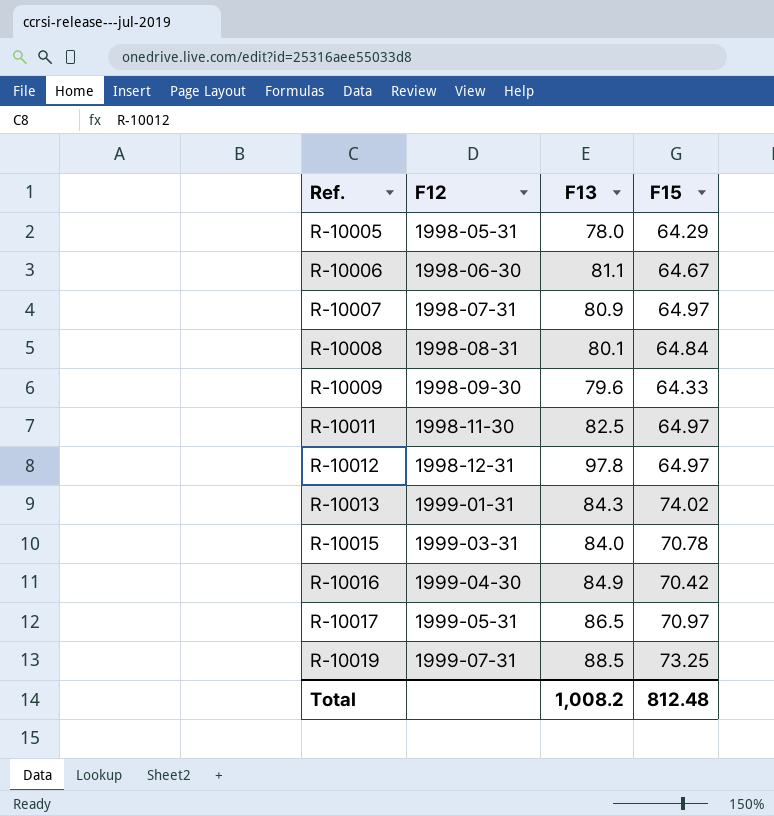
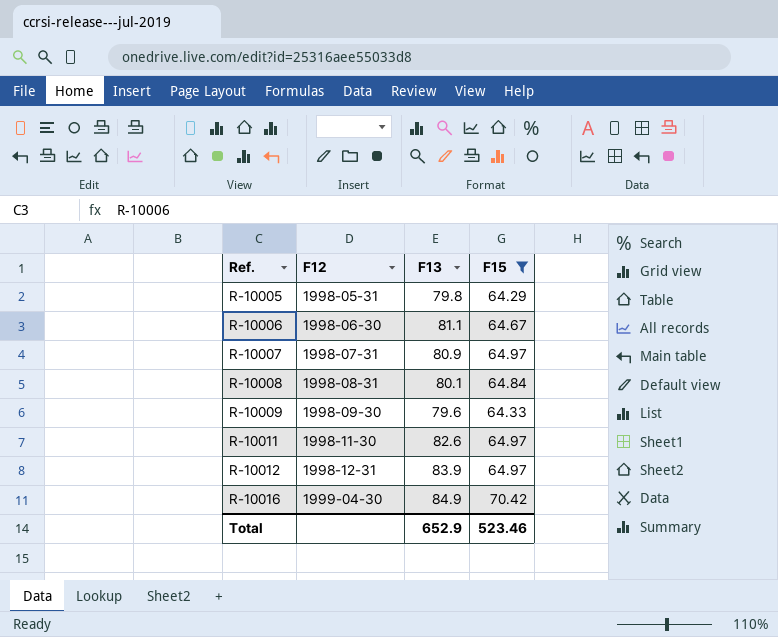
filter: none -> F15 <= 70.42
R-10005 | F13: 78.0 -> 79.8
R-10011 | F13: 82.5 -> 82.6
R-10012 | F13: 97.8 -> 83.9
Total | F13: 1,008.2 -> 652.9
Total | F15: 812.48 -> 523.46

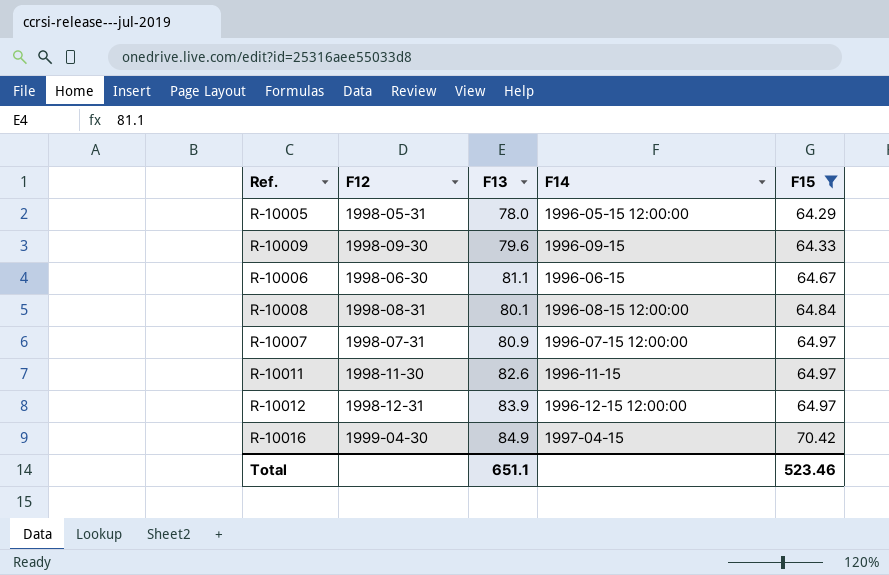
row order: Ref. ascending -> F15 ascending
column F14 | position: none -> 4
R-10005 | F13: 79.8 -> 78.0
Total | F13: 652.9 -> 651.1

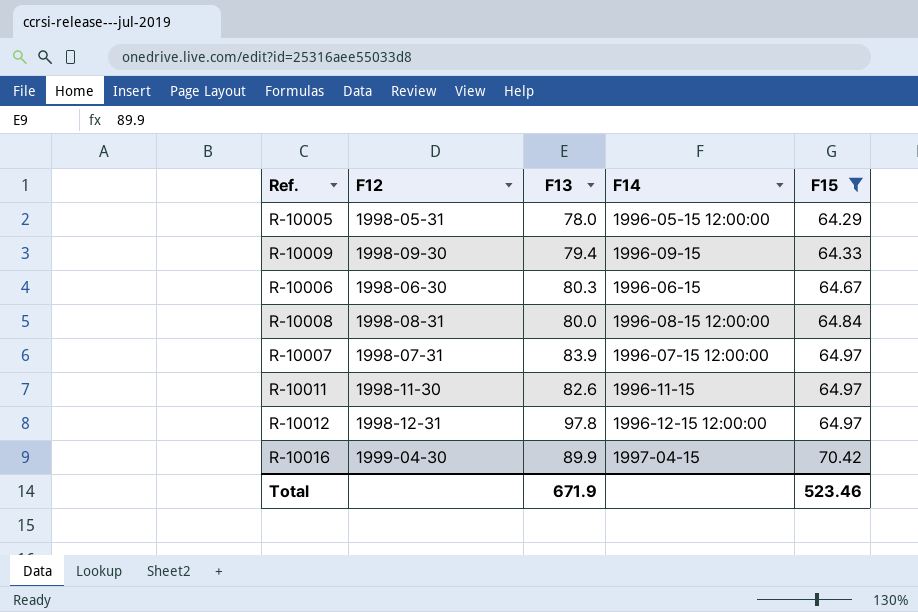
R-10009 | F13: 79.6 -> 79.4
R-10006 | F13: 81.1 -> 80.3
R-10008 | F13: 80.1 -> 80.0
R-10007 | F13: 80.9 -> 83.9
R-10012 | F13: 83.9 -> 97.8
R-10016 | F13: 84.9 -> 89.9
Total | F13: 651.1 -> 671.9

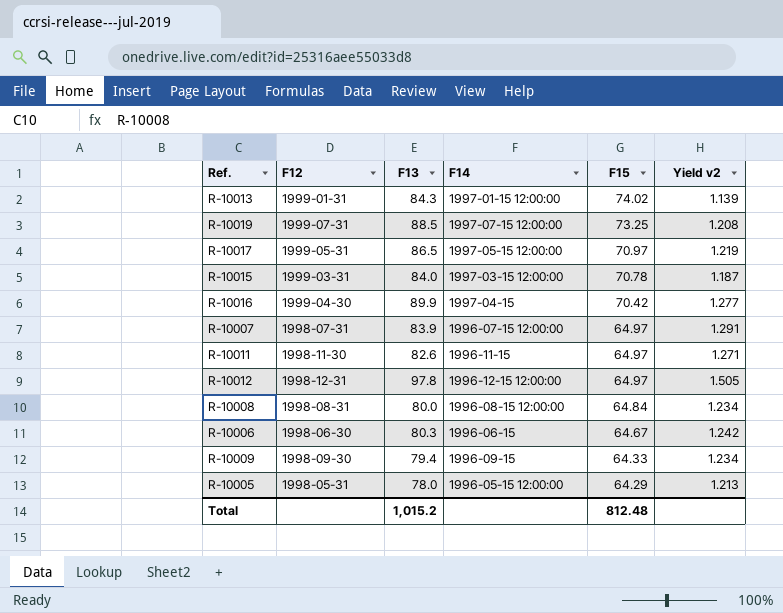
filter: F15 <= 70.42 -> none
row order: F15 ascending -> F15 descending
column Yield v2 | formula: none -> [F13] / [F15]
Total | F13: 671.9 -> 1,015.2
Total | F15: 523.46 -> 812.48

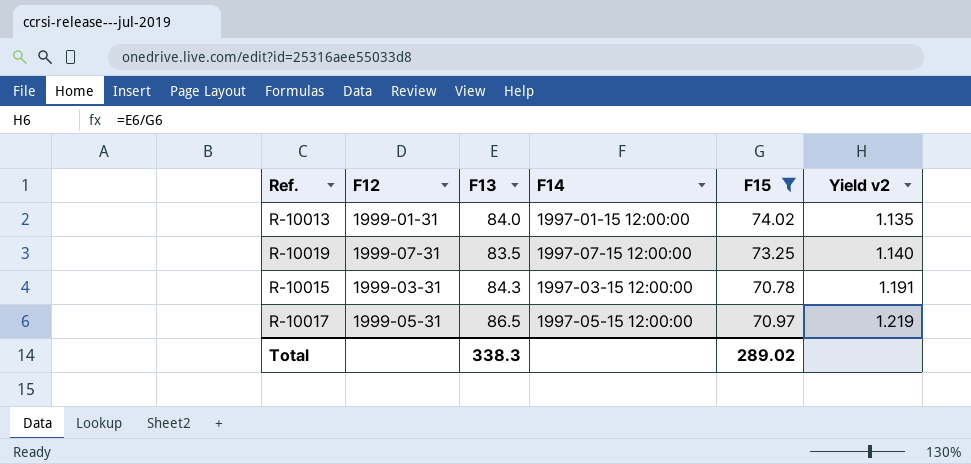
filter: none -> F15 >= 70.78
row order: F15 descending -> Yield v2 ascending
R-10013 | F13: 84.3 -> 84.0
R-10013 | Yield v2: 1.139 -> 1.135
R-10019 | F13: 88.5 -> 83.5
R-10019 | Yield v2: 1.208 -> 1.140
R-10015 | F13: 84.0 -> 84.3
R-10015 | Yield v2: 1.187 -> 1.191
Total | F13: 1,015.2 -> 338.3
Total | F15: 812.48 -> 289.02

